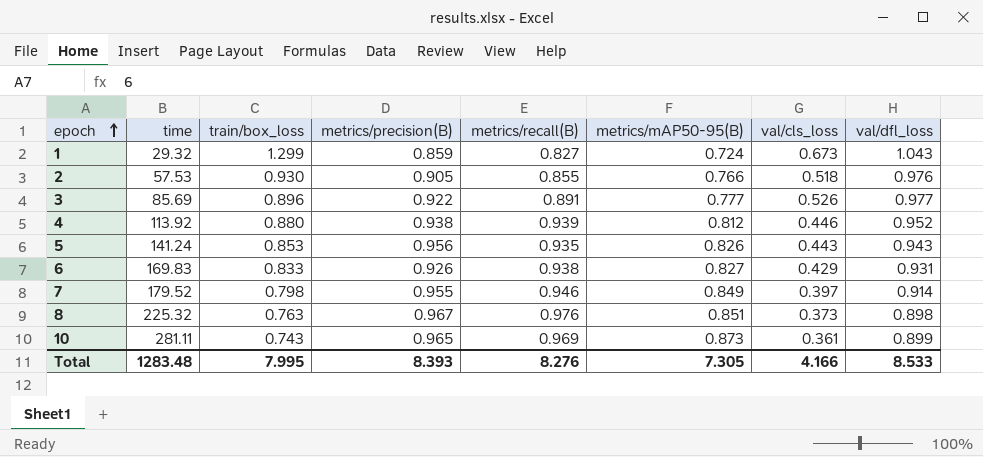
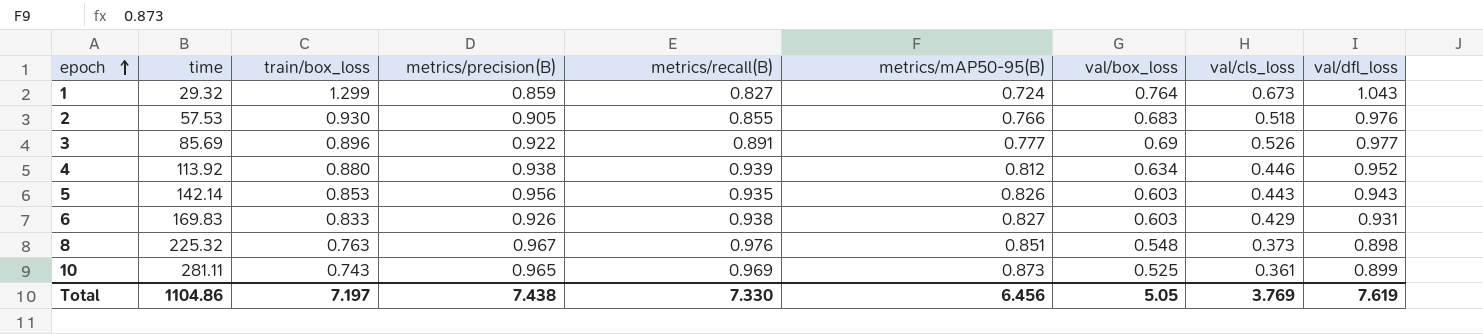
column val/box_loss | position: none -> 7
row 7: 179.52 | 0.798 | 0.955 | 0.946 | 0.849 | 0.397 | 0.914 -> none
5 | time: 141.24 -> 142.14
Total | time: 1283.48 -> 1104.86
Total | train/box_loss: 7.995 -> 7.197
Total | metrics/precision(B): 8.393 -> 7.438
Total | metrics/recall(B): 8.276 -> 7.330
Total | metrics/mAP50-95(B): 7.305 -> 6.456
Total | val/cls_loss: 4.166 -> 3.769
Total | val/dfl_loss: 8.533 -> 7.619

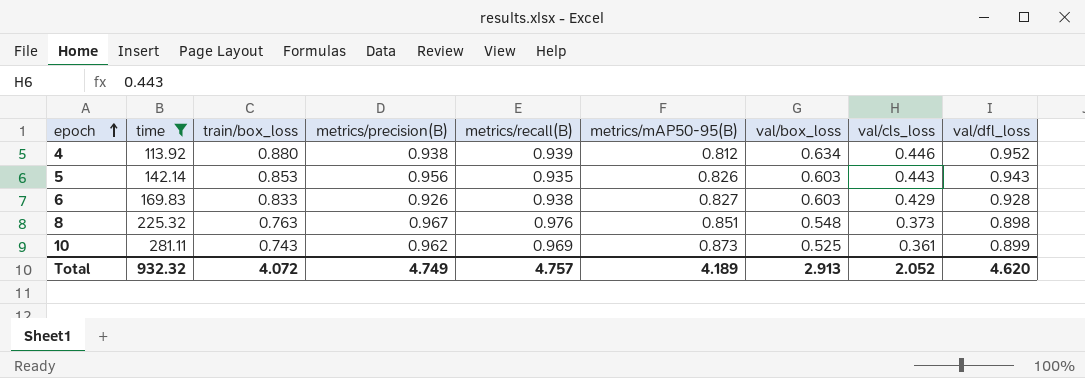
filter: none -> time >= 113.92
6 | val/dfl_loss: 0.931 -> 0.928
10 | metrics/precision(B): 0.965 -> 0.962
Total | time: 1104.86 -> 932.32
Total | train/box_loss: 7.197 -> 4.072
Total | metrics/precision(B): 7.438 -> 4.749
Total | metrics/recall(B): 7.330 -> 4.757
Total | metrics/mAP50-95(B): 6.456 -> 4.189
Total | val/box_loss: 5.05 -> 2.913
Total | val/cls_loss: 3.769 -> 2.052
Total | val/dfl_loss: 7.619 -> 4.620

